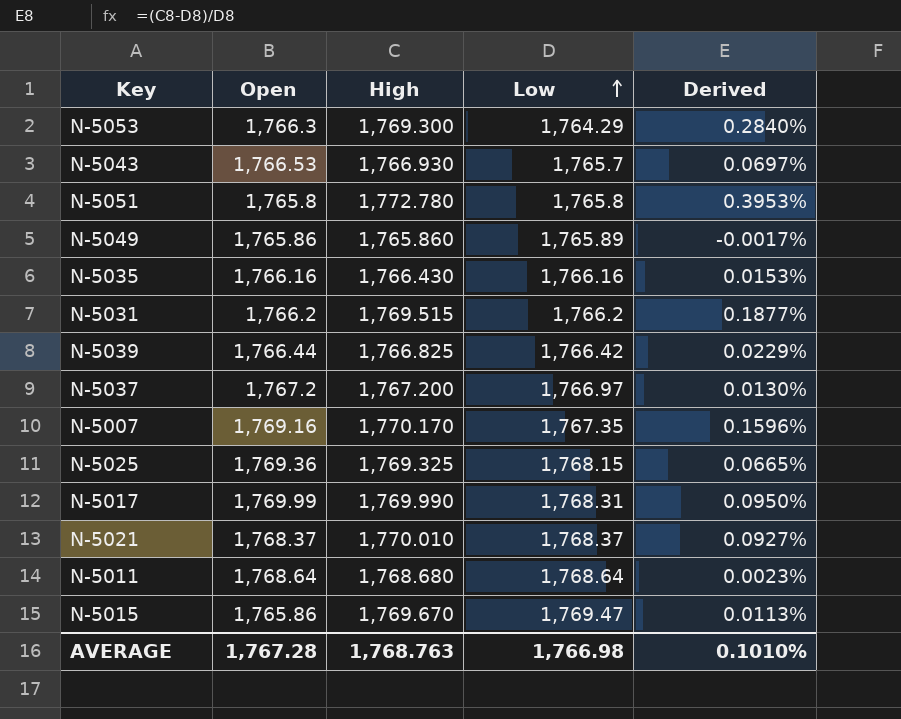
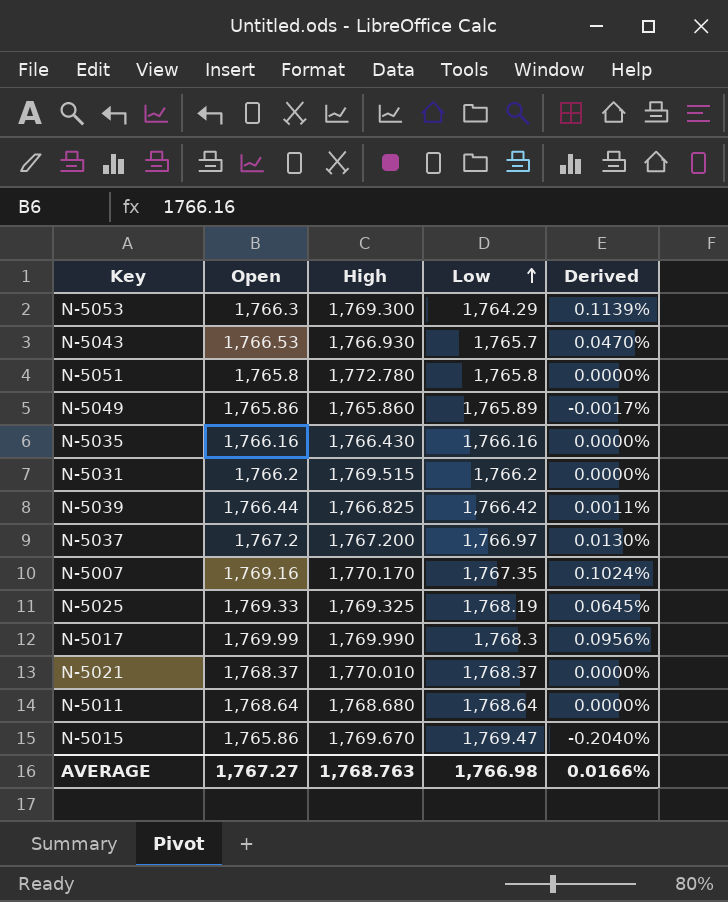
column Derived | formula: ([High] - [Low]) / [Low] -> ([Open] - [Low]) / [Low]
N-5025 | Open: 1,769.36 -> 1,769.33
N-5025 | Low: 1,768.15 -> 1,768.19
N-5017 | Low: 1,768.31 -> 1,768.3
AVERAGE | Open: 1,767.28 -> 1,767.27
AVERAGE | Derived: 0.1010% -> 0.0166%

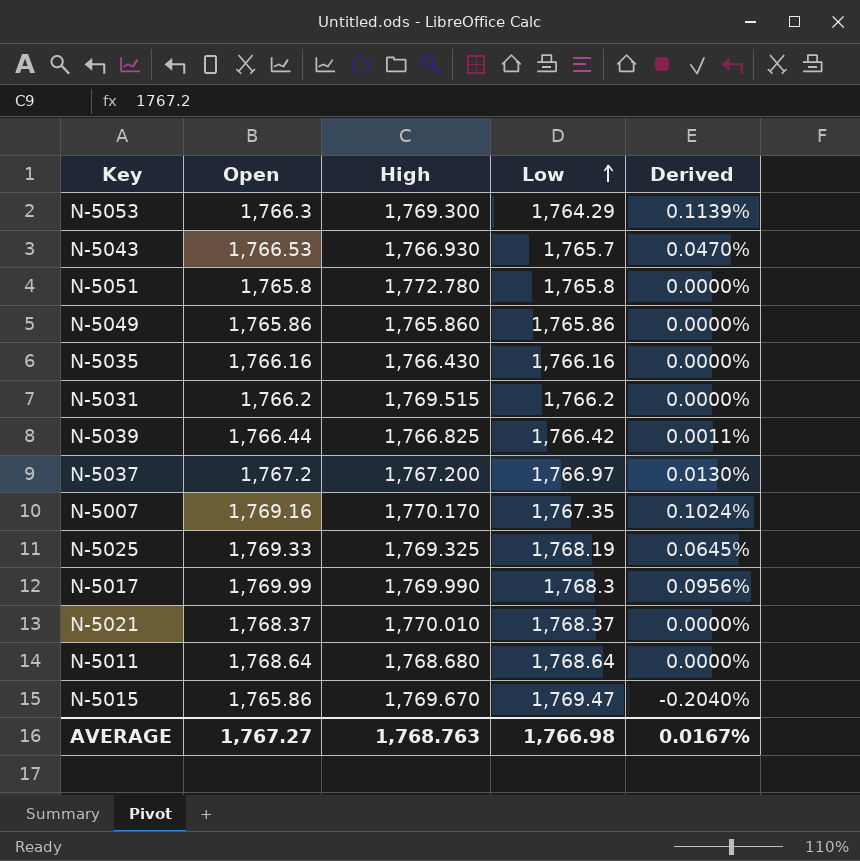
N-5049 | Low: 1,765.89 -> 1,765.86
N-5049 | Derived: -0.0017% -> 0.0000%
AVERAGE | Derived: 0.0166% -> 0.0167%

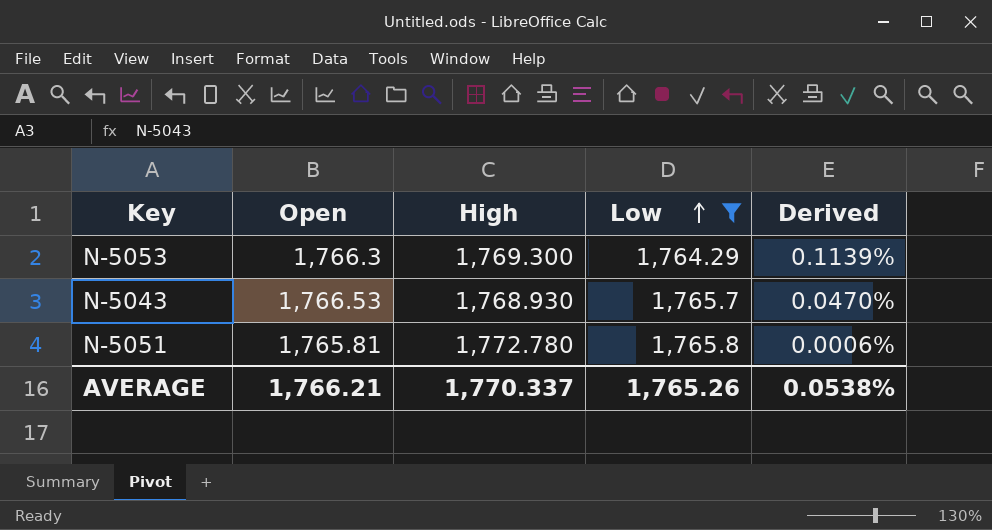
filter: none -> Low <= 1,765.8
N-5043 | High: 1,766.930 -> 1,768.930
N-5051 | Open: 1,765.8 -> 1,765.81
N-5051 | Derived: 0.0000% -> 0.0006%
AVERAGE | Open: 1,767.27 -> 1,766.21
AVERAGE | High: 1,768.763 -> 1,770.337
AVERAGE | Low: 1,766.98 -> 1,765.26
AVERAGE | Derived: 0.0167% -> 0.0538%

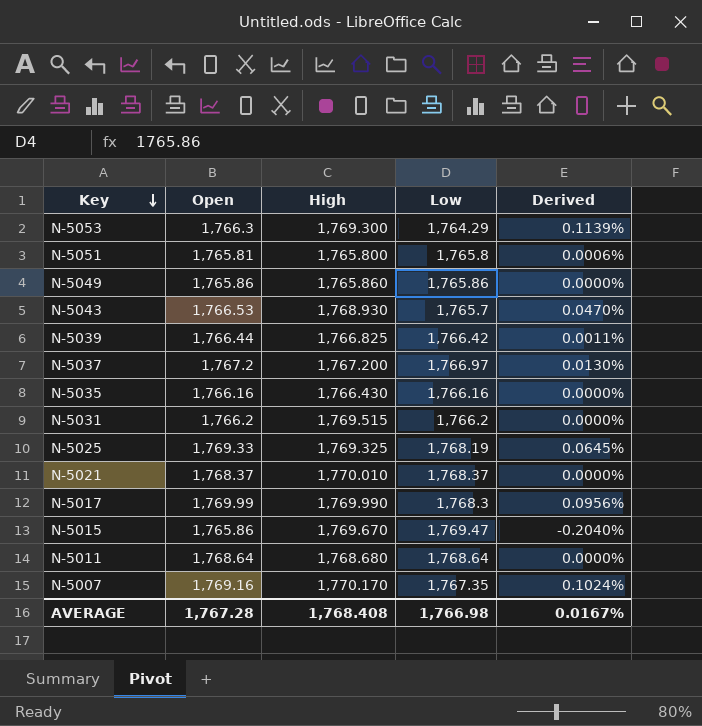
filter: Low <= 1,765.8 -> none
row order: Low ascending -> Key descending
N-5051 | High: 1,772.780 -> 1,765.800
AVERAGE | Open: 1,766.21 -> 1,767.28
AVERAGE | High: 1,770.337 -> 1,768.408
AVERAGE | Low: 1,765.26 -> 1,766.98
AVERAGE | Derived: 0.0538% -> 0.0167%

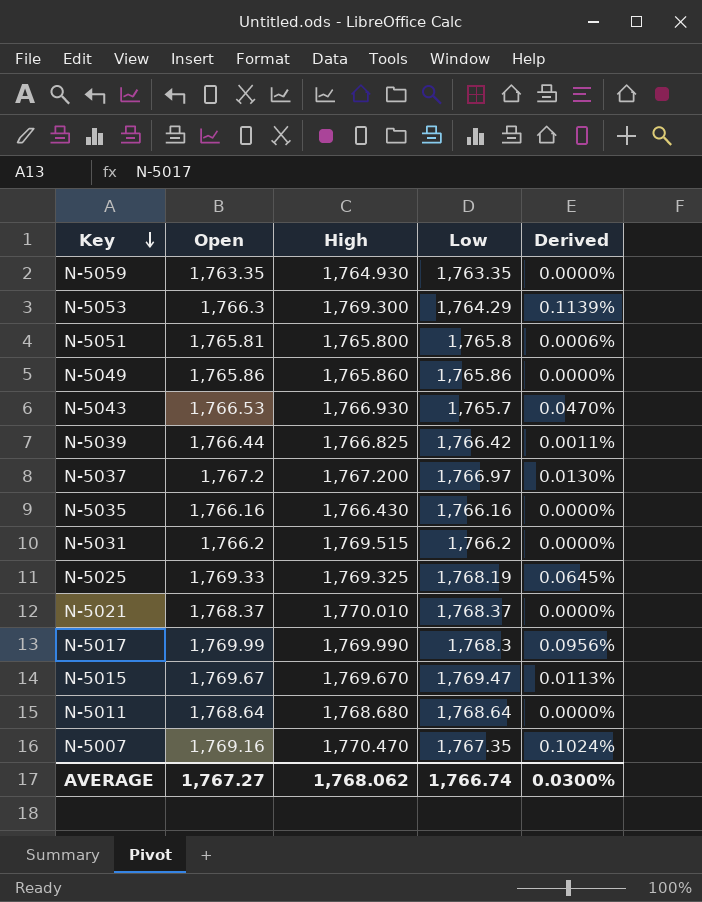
row N-5059: none -> 1,763.35 | 1,764.930 | 1,763.35 | 0.0000%
N-5043 | High: 1,768.930 -> 1,766.930
N-5015 | Open: 1,765.86 -> 1,769.67
N-5015 | Derived: -0.2040% -> 0.0113%
N-5007 | High: 1,770.170 -> 1,770.470
AVERAGE | Open: 1,767.28 -> 1,767.27
AVERAGE | High: 1,768.408 -> 1,768.062
AVERAGE | Low: 1,766.98 -> 1,766.74
AVERAGE | Derived: 0.0167% -> 0.0300%

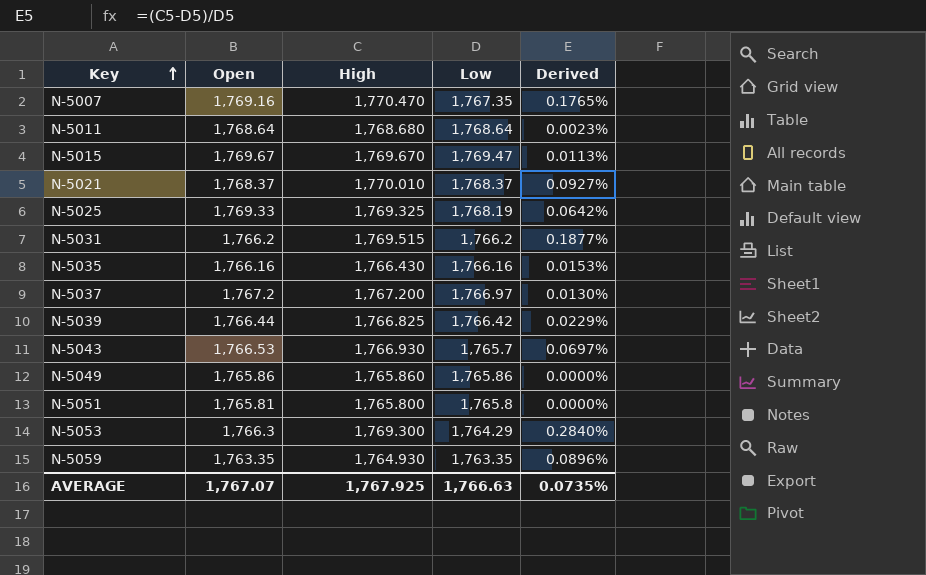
row order: Key descending -> Key ascending
column Derived | formula: ([Open] - [Low]) / [Low] -> ([High] - [Low]) / [Low]
row N-5017: 1,769.99 | 1,769.990 | 1,768.3 | 0.0956% -> none
AVERAGE | Open: 1,767.27 -> 1,767.07
AVERAGE | High: 1,768.062 -> 1,767.925
AVERAGE | Low: 1,766.74 -> 1,766.63
AVERAGE | Derived: 0.0300% -> 0.0735%

